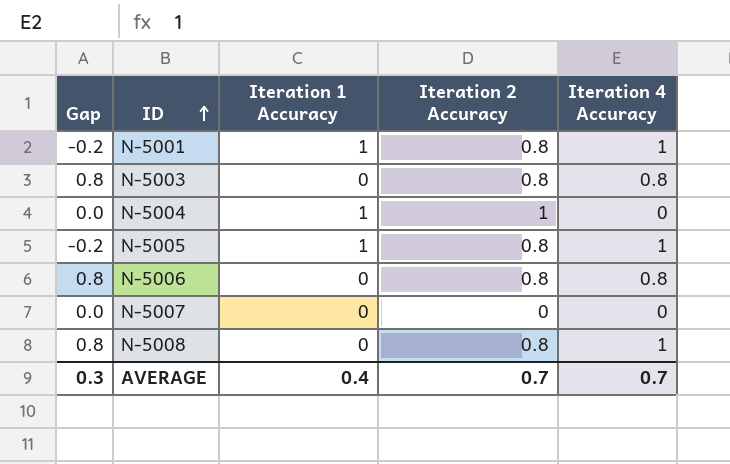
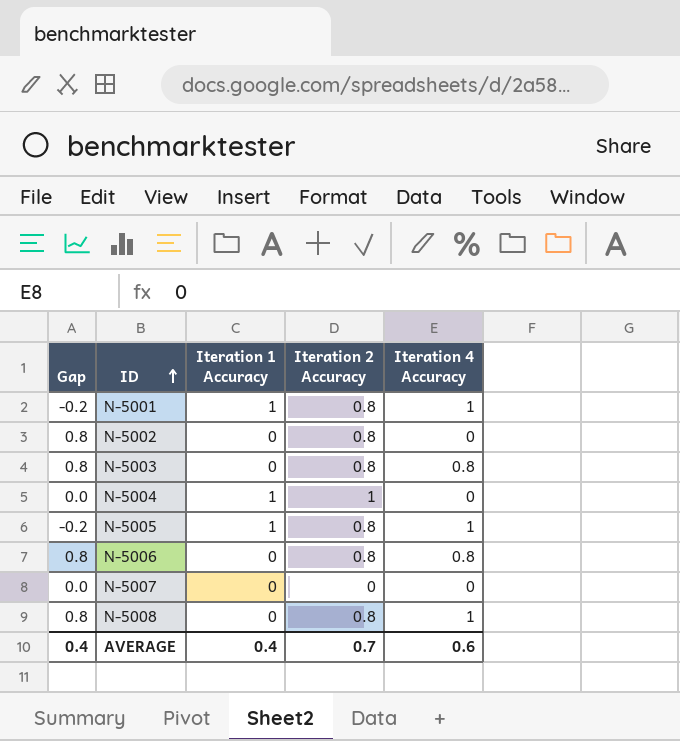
row N-5002: none -> 0.8 | 0 | 0.8 | 0
AVERAGE | Gap: 0.3 -> 0.4
AVERAGE | Iteration 4 Accuracy: 0.7 -> 0.6

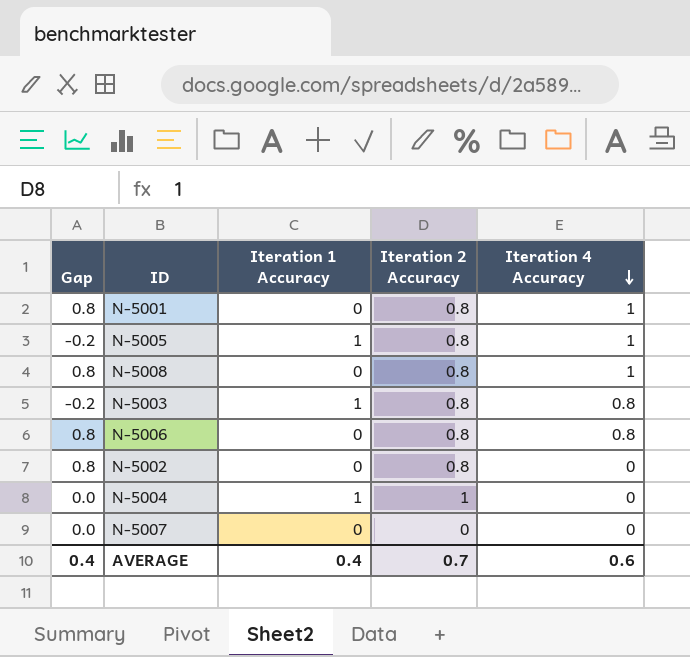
row order: ID ascending -> Iteration 4 Accuracy descending
N-5001 | Gap: -0.2 -> 0.8
N-5001 | Iteration 1 Accuracy: 1 -> 0
N-5003 | Gap: 0.8 -> -0.2
N-5003 | Iteration 1 Accuracy: 0 -> 1

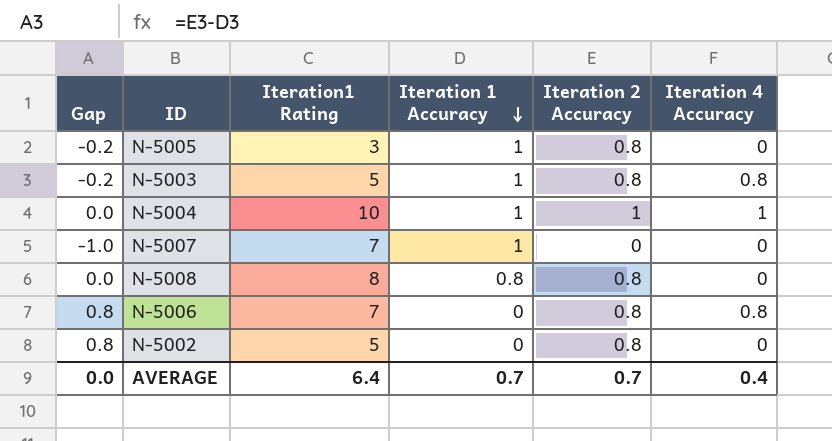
row order: Iteration 4 Accuracy descending -> Iteration 1 Accuracy descending
column Iteration1 Rating | position: none -> 3
row N-5001: 0.8 | 0 | 0.8 | 1 -> none
N-5005 | Iteration 4 Accuracy: 1 -> 0
N-5004 | Iteration 4 Accuracy: 0 -> 1
N-5007 | Gap: 0.0 -> -1.0
N-5007 | Iteration 1 Accuracy: 0 -> 1
N-5008 | Gap: 0.8 -> 0.0
N-5008 | Iteration 1 Accuracy: 0 -> 0.8
N-5008 | Iteration 4 Accuracy: 1 -> 0
AVERAGE | Gap: 0.4 -> 0.0
AVERAGE | Iteration 1 Accuracy: 0.4 -> 0.7
AVERAGE | Iteration 4 Accuracy: 0.6 -> 0.4

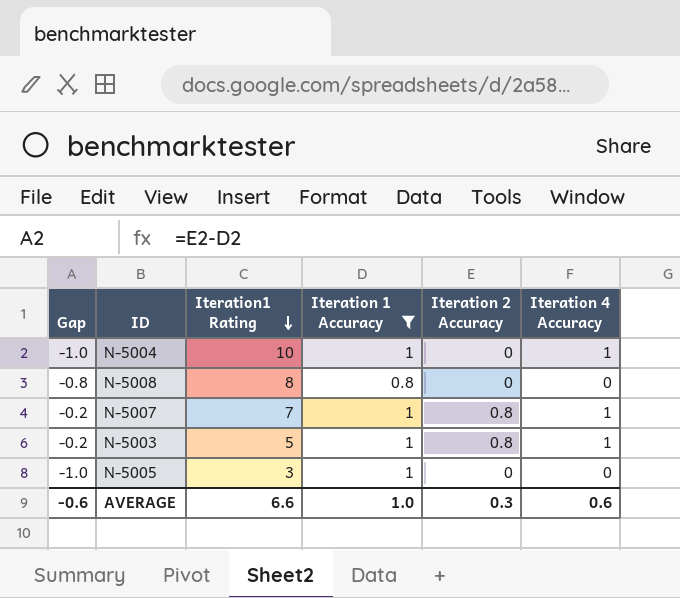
filter: none -> Iteration 1 Accuracy != 0
row order: Iteration 1 Accuracy descending -> Iteration1 Rating descending
N-5004 | Gap: 0.0 -> -1.0
N-5004 | Iteration 2 Accuracy: 1 -> 0
N-5008 | Gap: 0.0 -> -0.8
N-5008 | Iteration 2 Accuracy: 0.8 -> 0
N-5007 | Gap: -1.0 -> -0.2
N-5007 | Iteration 2 Accuracy: 0 -> 0.8
N-5007 | Iteration 4 Accuracy: 0 -> 1
N-5003 | Iteration 4 Accuracy: 0.8 -> 1
N-5005 | Gap: -0.2 -> -1.0
N-5005 | Iteration 2 Accuracy: 0.8 -> 0
AVERAGE | Gap: 0.0 -> -0.6
AVERAGE | Iteration1 Rating: 6.4 -> 6.6
AVERAGE | Iteration 1 Accuracy: 0.7 -> 1.0
AVERAGE | Iteration 2 Accuracy: 0.7 -> 0.3
AVERAGE | Iteration 4 Accuracy: 0.4 -> 0.6

